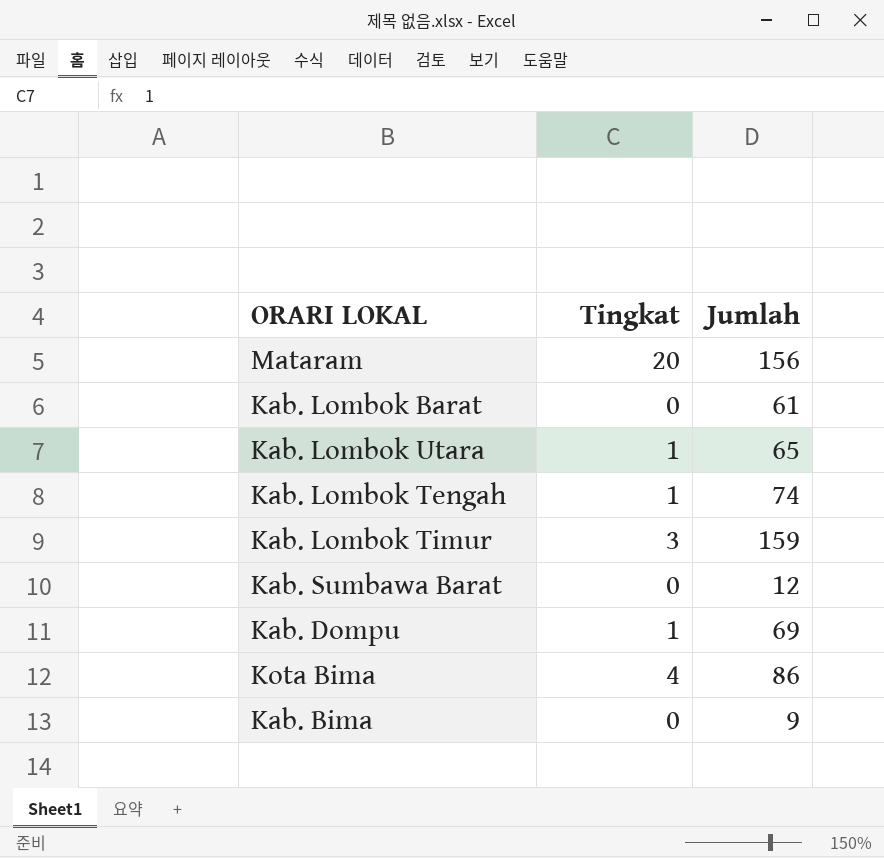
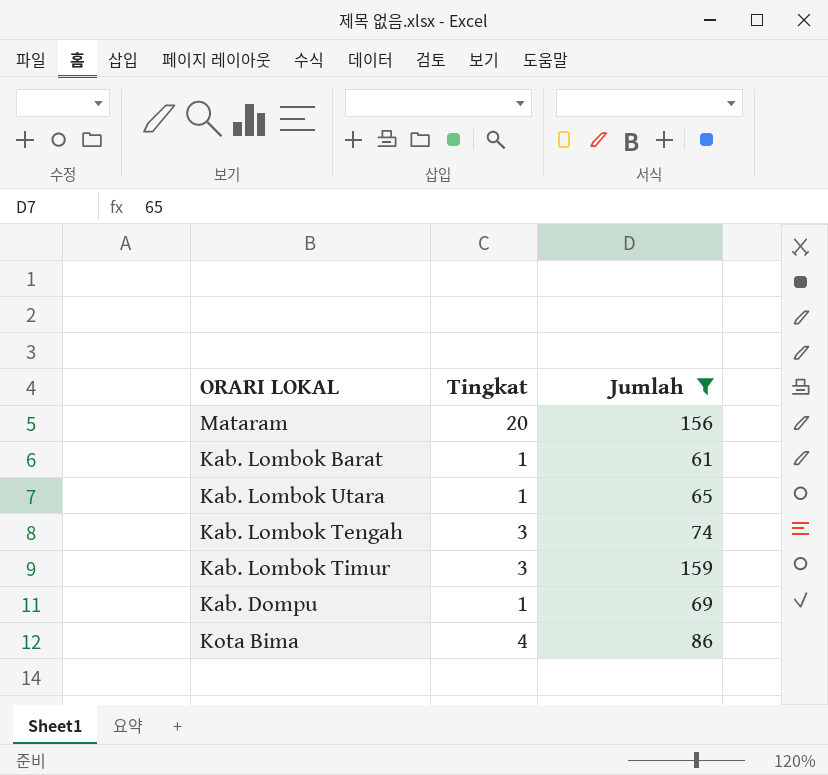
filter: none -> Jumlah >= 61
Kab. Lombok Barat | Tingkat: 0 -> 1
Kab. Lombok Tengah | Tingkat: 1 -> 3

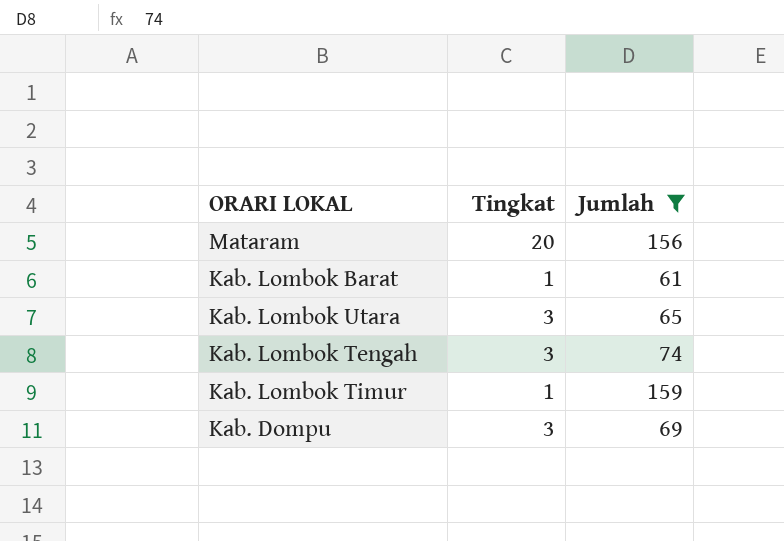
row Kota Bima: 4 | 86 -> none
Kab. Lombok Utara | Tingkat: 1 -> 3
Kab. Lombok Timur | Tingkat: 3 -> 1
Kab. Dompu | Tingkat: 1 -> 3

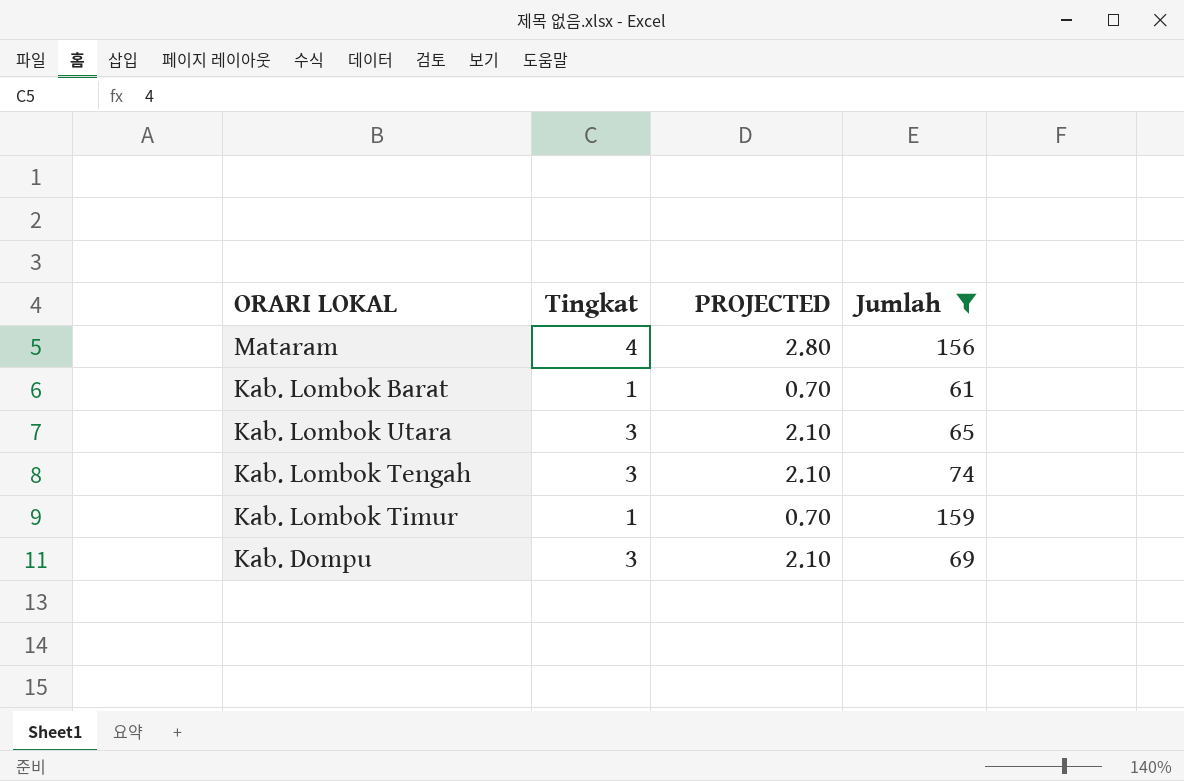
column PROJECTED | formula: none -> [Tingkat] * 0.7
Mataram | Tingkat: 20 -> 4

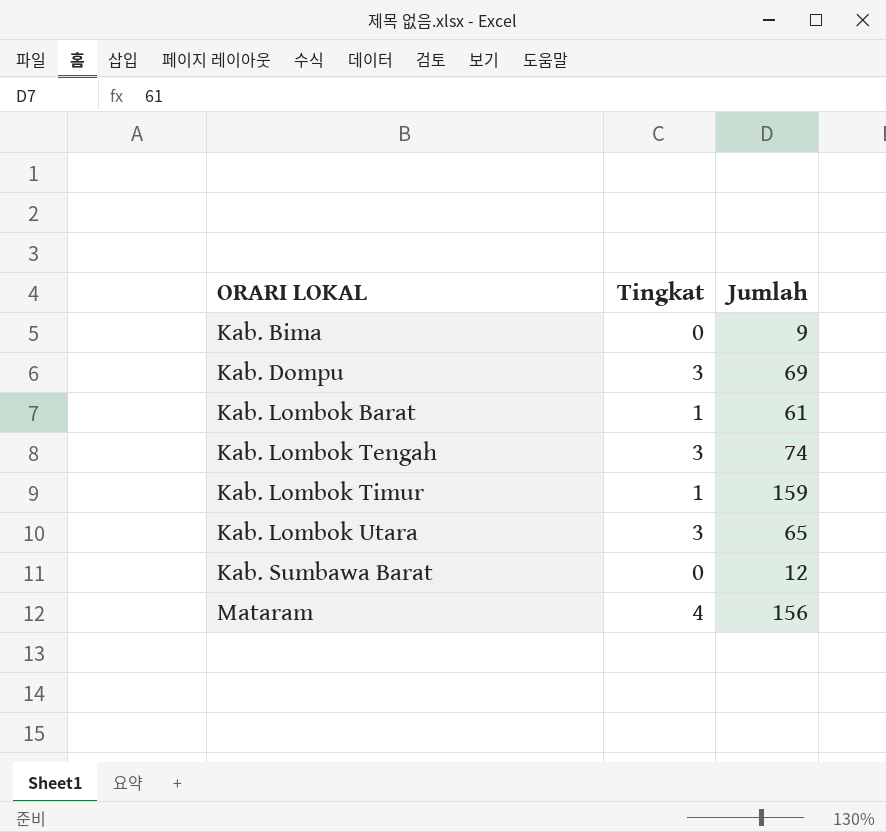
filter: Jumlah >= 61 -> none
row order: none -> ORARI LOKAL ascending
column PROJECTED | formula: [Tingkat] * 0.7 -> none

